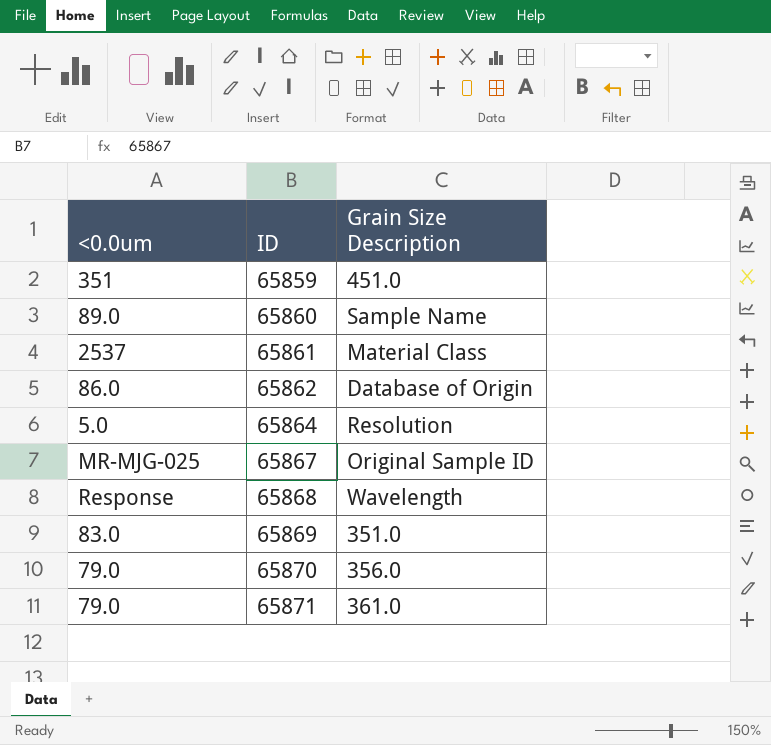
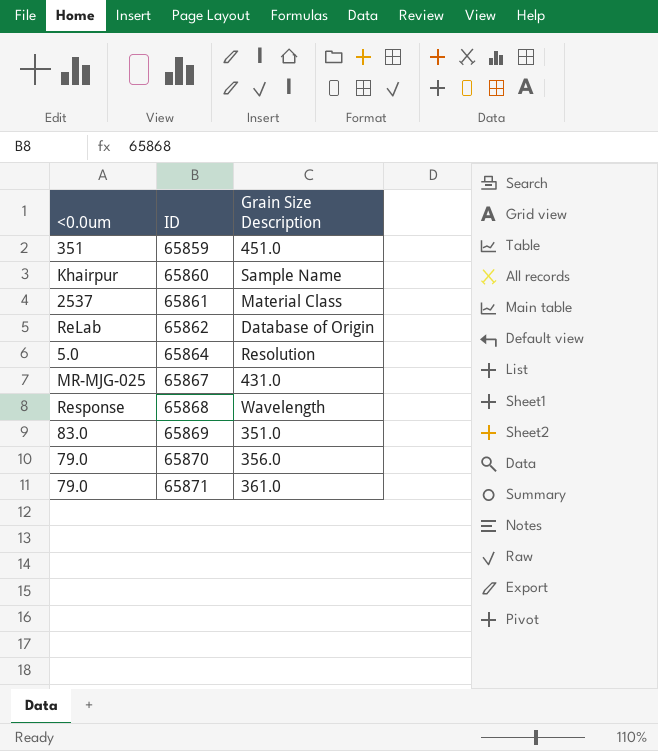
65860 | <0.0um: 89.0 -> Khairpur
65862 | <0.0um: 86.0 -> ReLab
65867 | Grain Size Description: Original Sample ID -> 431.0

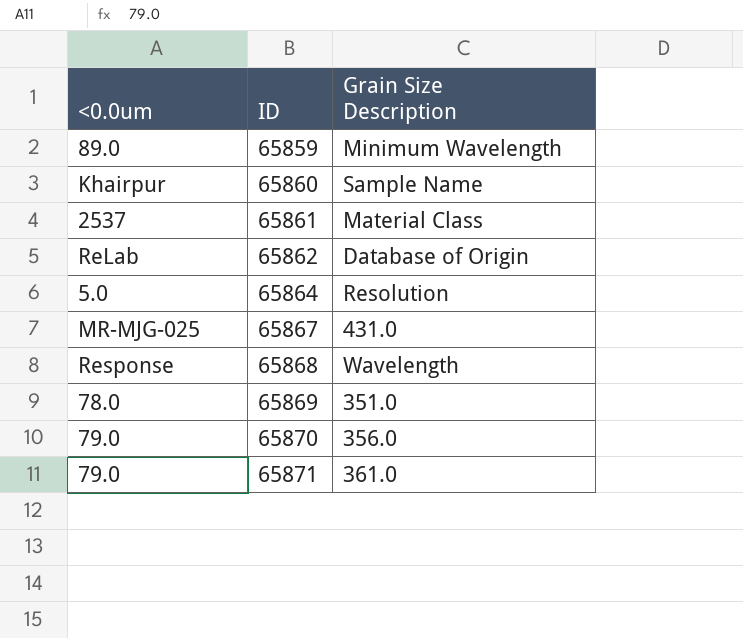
65859 | <0.0um: 351 -> 89.0
65859 | Grain Size Description: 451.0 -> Minimum Wavelength
65869 | <0.0um: 83.0 -> 78.0

